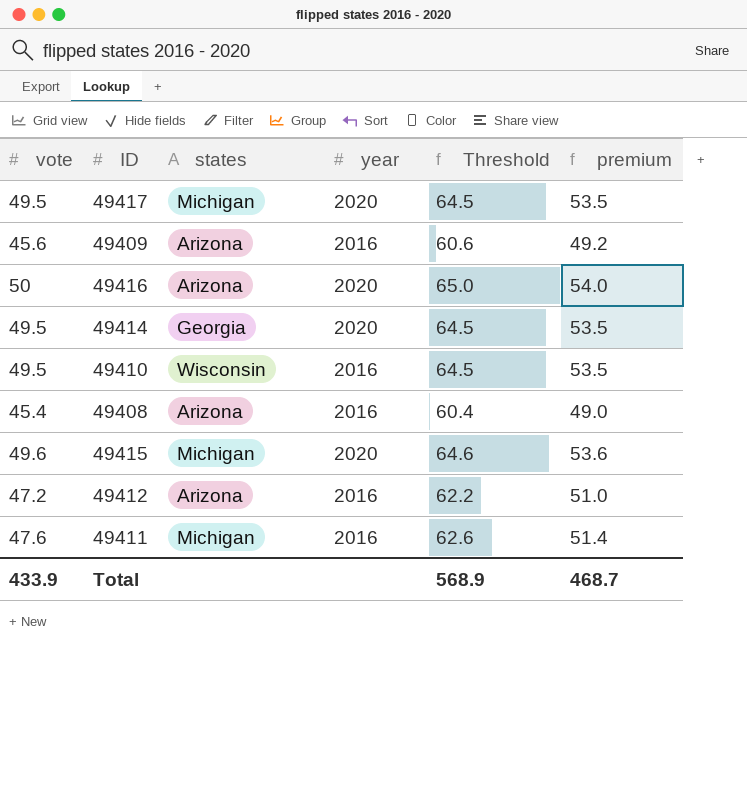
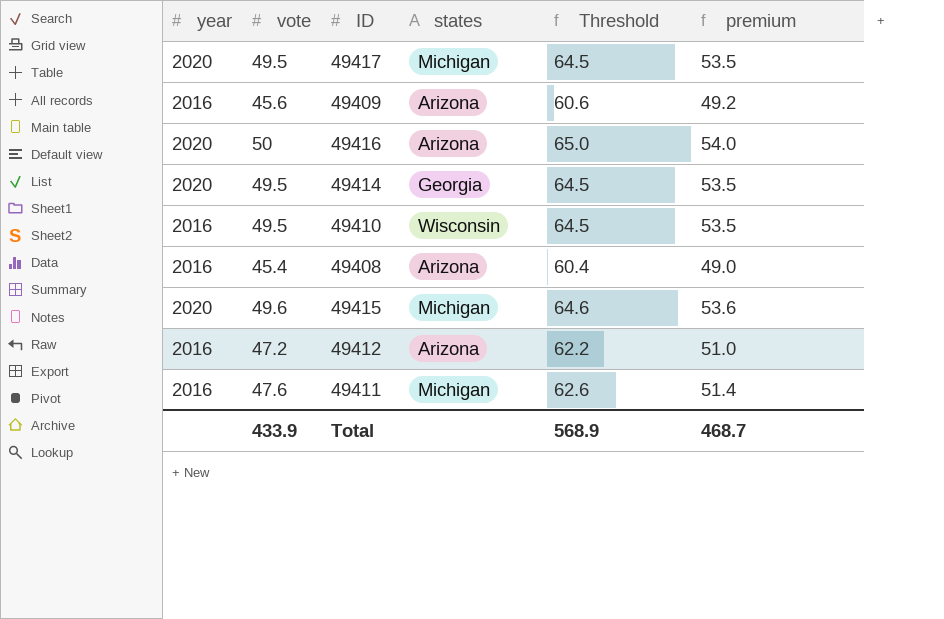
column year | position: 4 -> 1

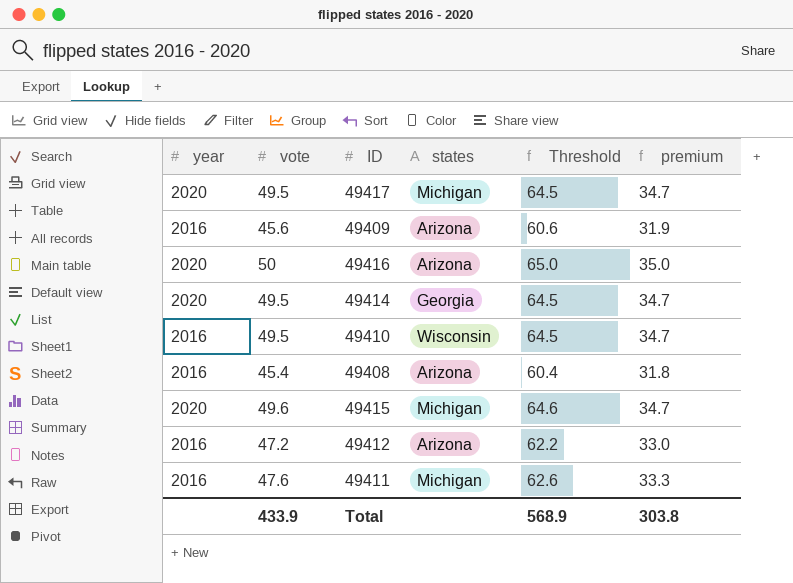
column premium | formula: [vote] * 1.08 -> [vote] * 0.7
Total | premium: 468.7 -> 303.8

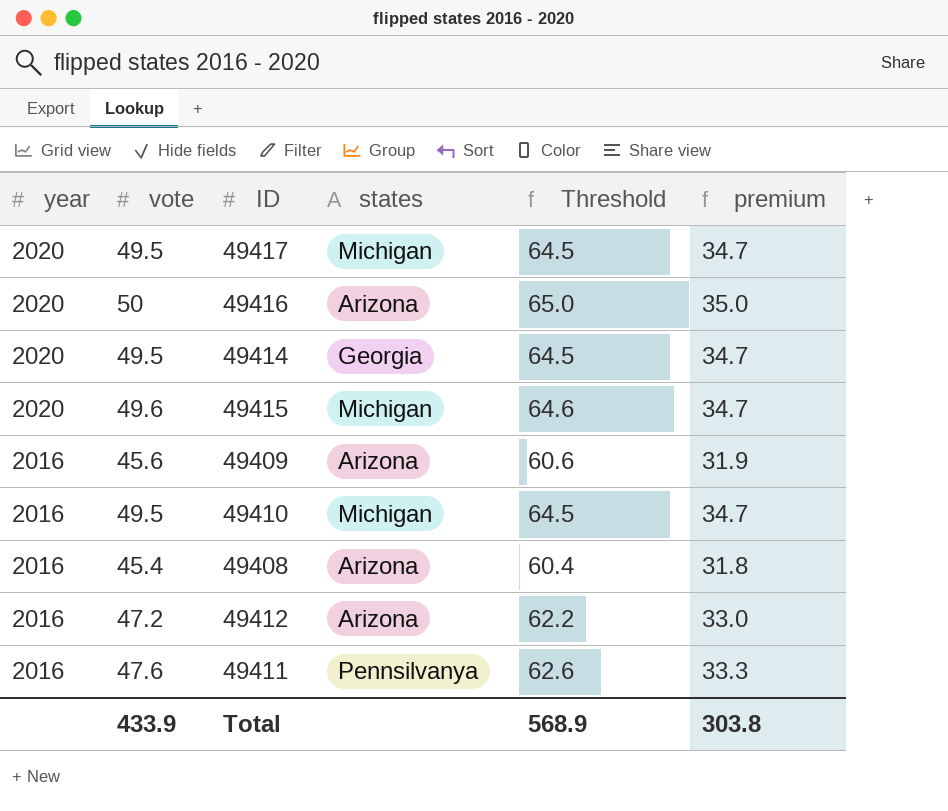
row order: none -> year descending
49410 | states: Wisconsin -> Michigan
49411 | states: Michigan -> Pennsilvanya

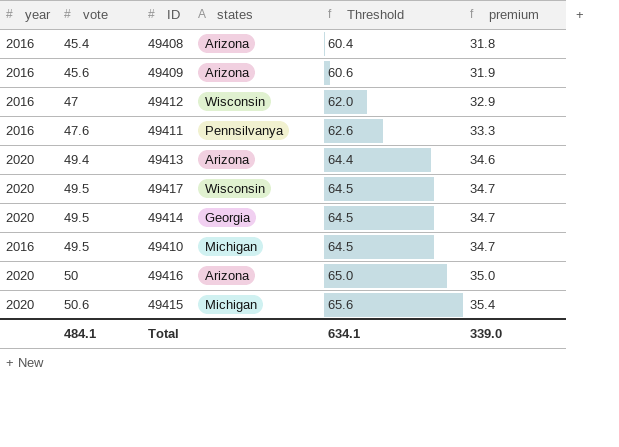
row order: year descending -> vote ascending
49412 | vote: 47.2 -> 47
49412 | states: Arizona -> Wisconsin
49412 | Threshold: 62.2 -> 62.0
49412 | premium: 33.0 -> 32.9
row 49413: none -> 2020 | 49.4 | Arizona | 64.4 | 34.6
49417 | states: Michigan -> Wisconsin
49415 | vote: 49.6 -> 50.6
49415 | Threshold: 64.6 -> 65.6
49415 | premium: 34.7 -> 35.4
Total | vote: 433.9 -> 484.1
Total | Threshold: 568.9 -> 634.1
Total | premium: 303.8 -> 339.0

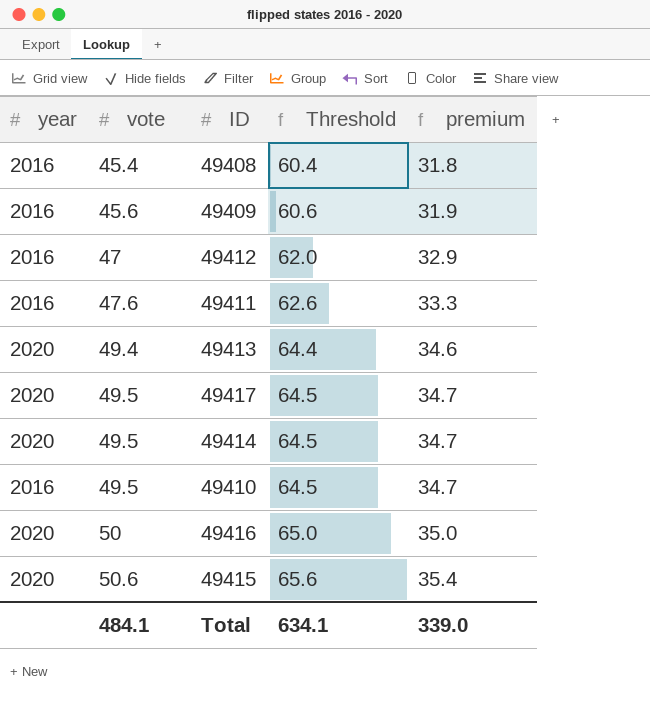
column states | position: 4 -> none

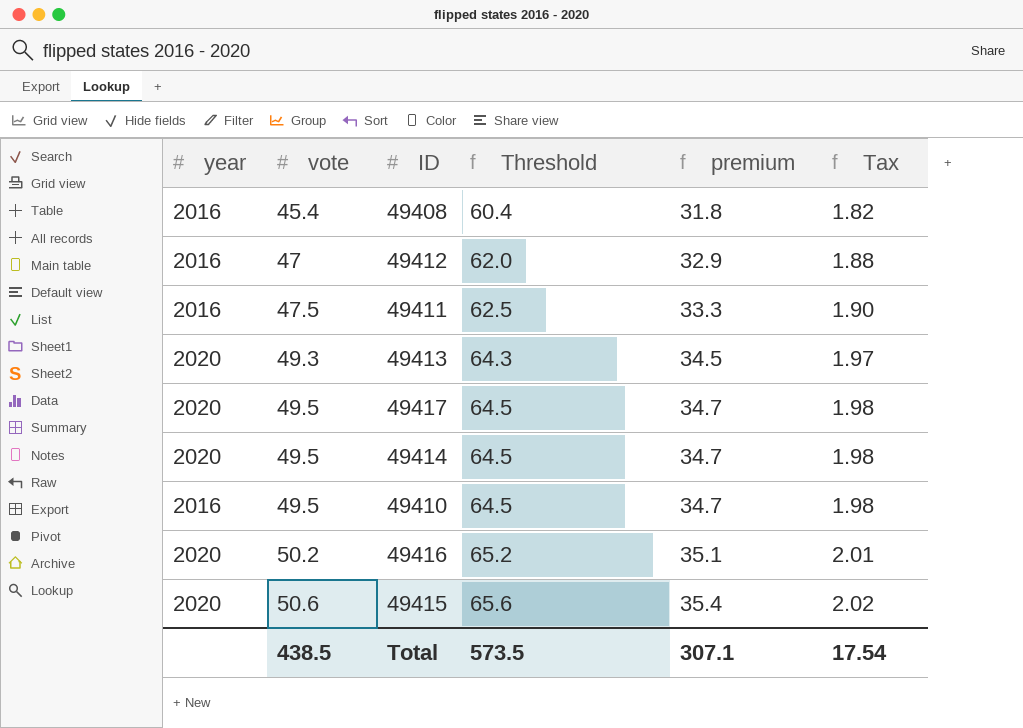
column Tax | formula: none -> [vote] * 0.04
row 49409: 2016 | 45.6 | 60.6 | 31.9 -> none
49411 | vote: 47.6 -> 47.5
49411 | Threshold: 62.6 -> 62.5
49413 | vote: 49.4 -> 49.3
49413 | Threshold: 64.4 -> 64.3
49413 | premium: 34.6 -> 34.5
49416 | vote: 50 -> 50.2
49416 | Threshold: 65.0 -> 65.2
49416 | premium: 35.0 -> 35.1
Total | vote: 484.1 -> 438.5
Total | Threshold: 634.1 -> 573.5
Total | premium: 339.0 -> 307.1

